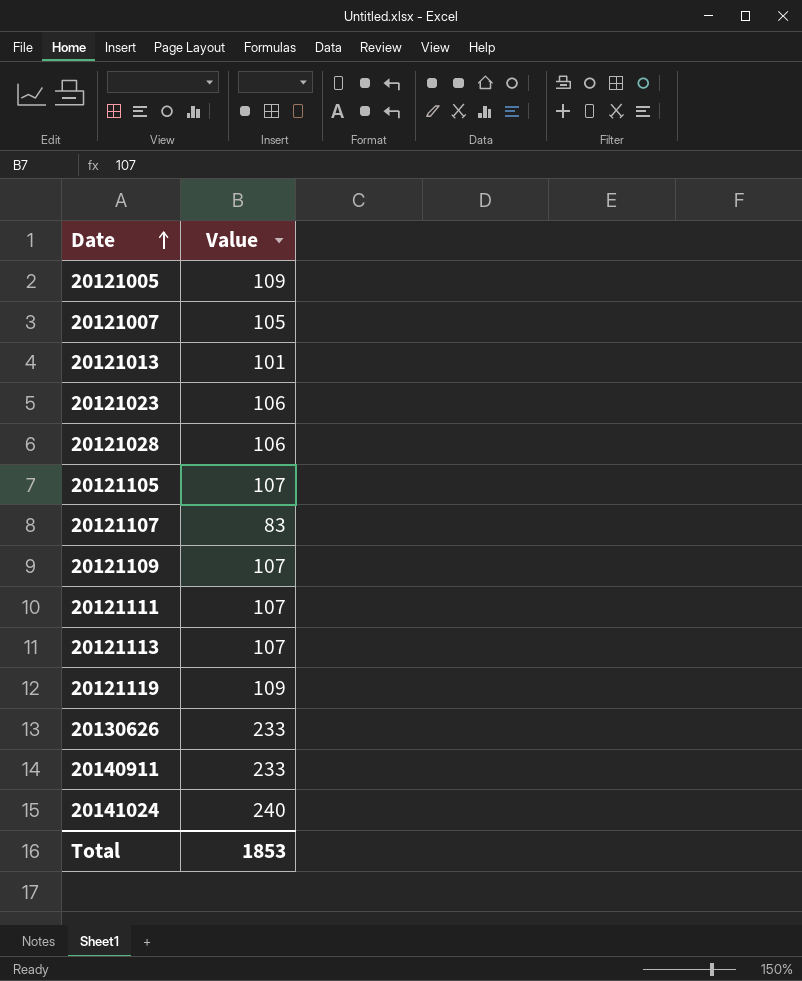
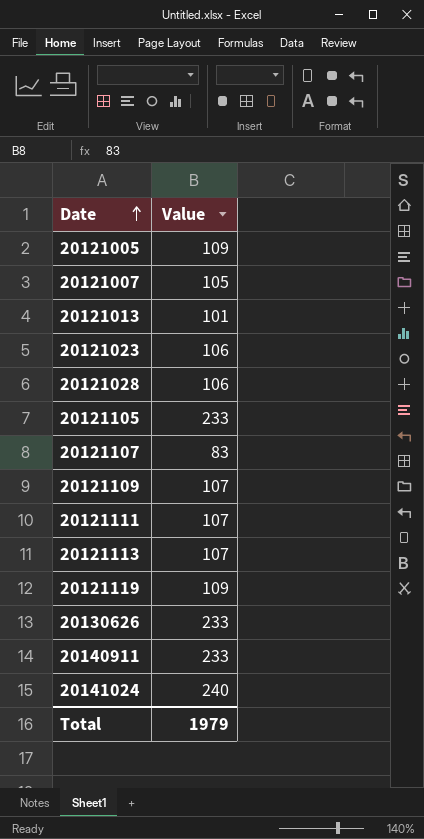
20121105 | Value: 107 -> 233
Total | Value: 1853 -> 1979

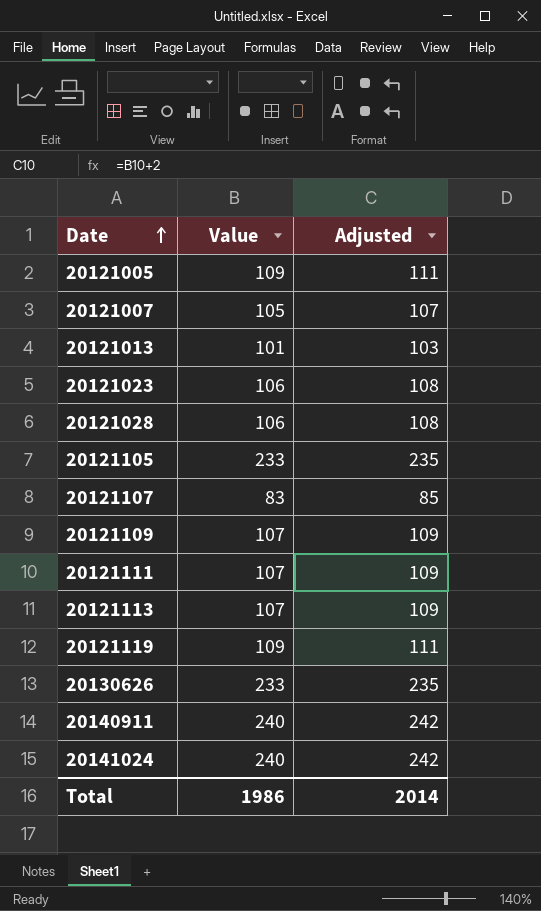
column Adjusted | formula: none -> [Value] + 2
20140911 | Value: 233 -> 240
Total | Value: 1979 -> 1986

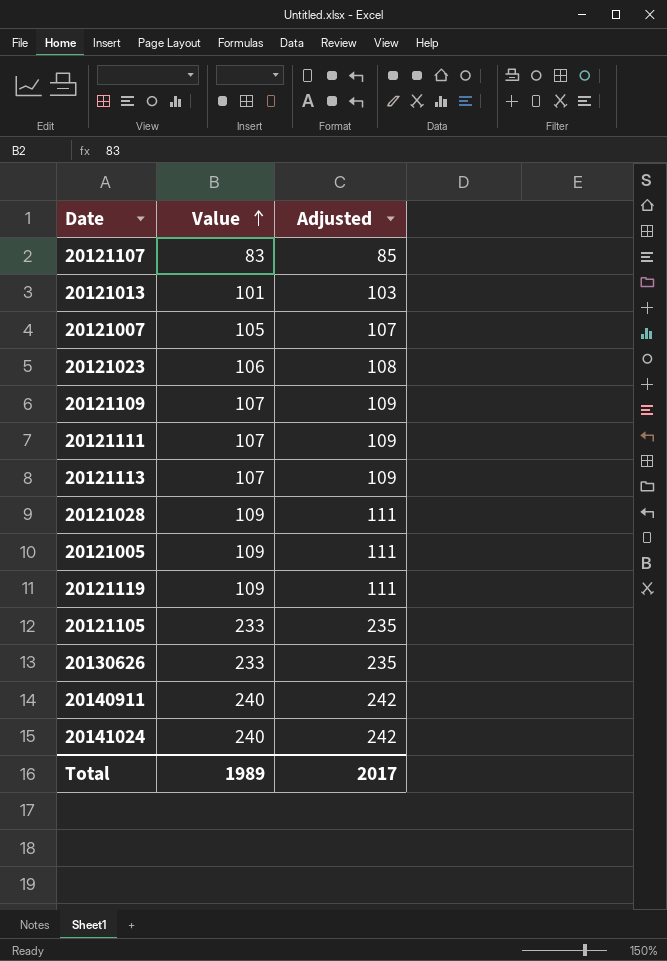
row order: Date ascending -> Value ascending
20121028 | Value: 106 -> 109
20121028 | Adjusted: 108 -> 111
Total | Value: 1986 -> 1989
Total | Adjusted: 2014 -> 2017

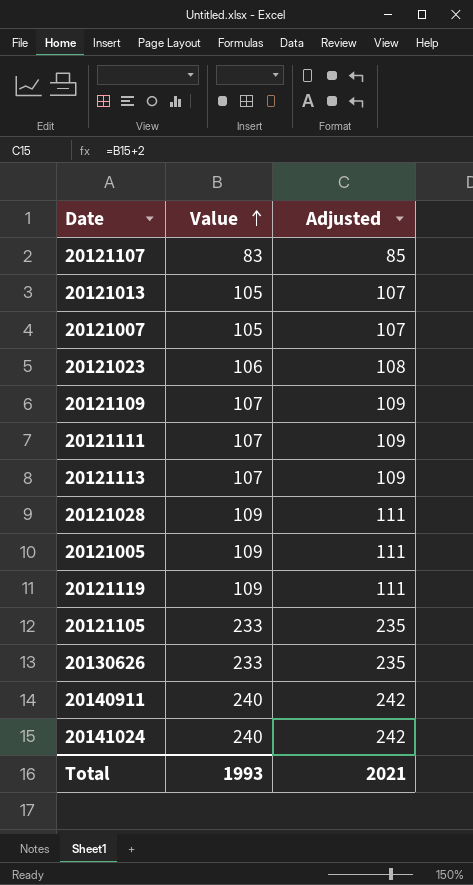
20121013 | Value: 101 -> 105
20121013 | Adjusted: 103 -> 107
Total | Value: 1989 -> 1993
Total | Adjusted: 2017 -> 2021

